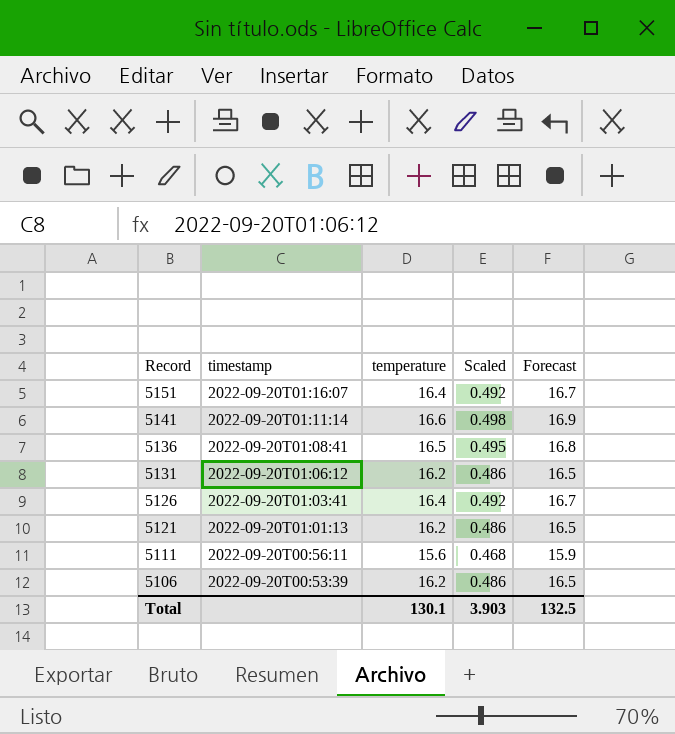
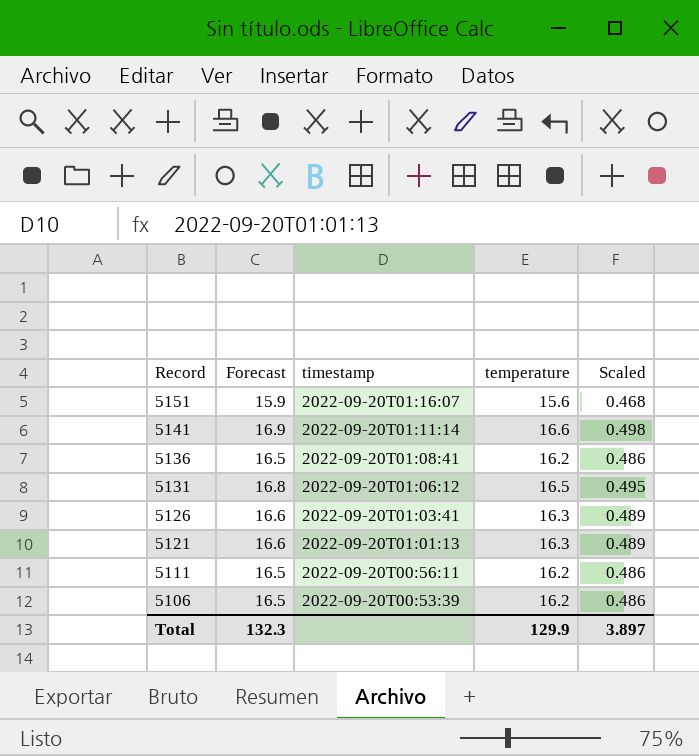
column Forecast | position: 5 -> 2
5151 | Forecast: 16.7 -> 15.9
5151 | temperature: 16.4 -> 15.6
5151 | Scaled: 0.492 -> 0.468
5136 | Forecast: 16.8 -> 16.5
5136 | temperature: 16.5 -> 16.2
5136 | Scaled: 0.495 -> 0.486
5131 | Forecast: 16.5 -> 16.8
5131 | temperature: 16.2 -> 16.5
5131 | Scaled: 0.486 -> 0.495
5126 | Forecast: 16.7 -> 16.6
5126 | temperature: 16.4 -> 16.3
5126 | Scaled: 0.492 -> 0.489
5121 | Forecast: 16.5 -> 16.6
5121 | temperature: 16.2 -> 16.3
5121 | Scaled: 0.486 -> 0.489
5111 | Forecast: 15.9 -> 16.5
5111 | temperature: 15.6 -> 16.2
5111 | Scaled: 0.468 -> 0.486
Total | Forecast: 132.5 -> 132.3
Total | temperature: 130.1 -> 129.9
Total | Scaled: 3.903 -> 3.897

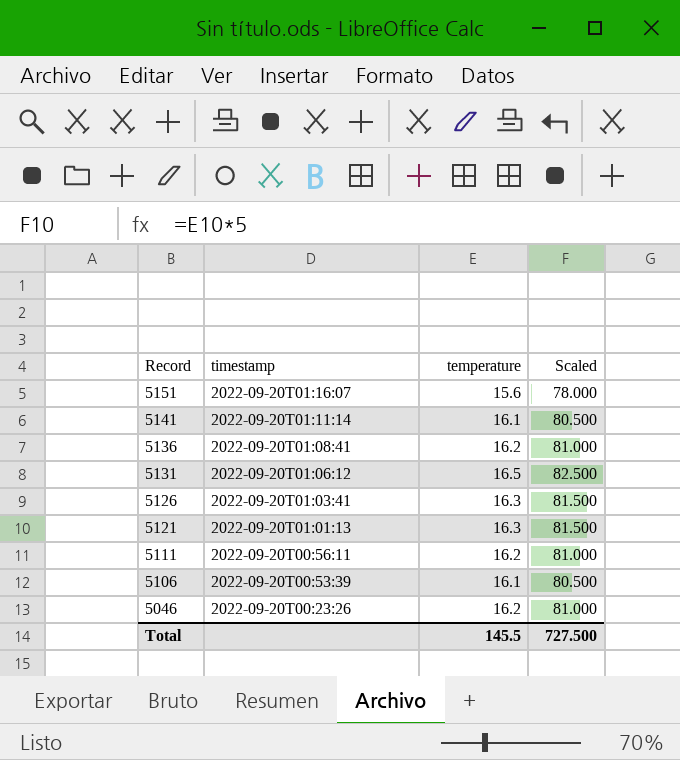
column Forecast | formula: [temperature] * 1.02 -> none
column Scaled | formula: [temperature] * 0.03 -> [temperature] * 5
5141 | temperature: 16.6 -> 16.1
5106 | temperature: 16.2 -> 16.1
row 5046: none -> 2022-09-20T00:23:26 | 16.2 | 81.000
Total | temperature: 129.9 -> 145.5
Total | Scaled: 3.897 -> 727.500

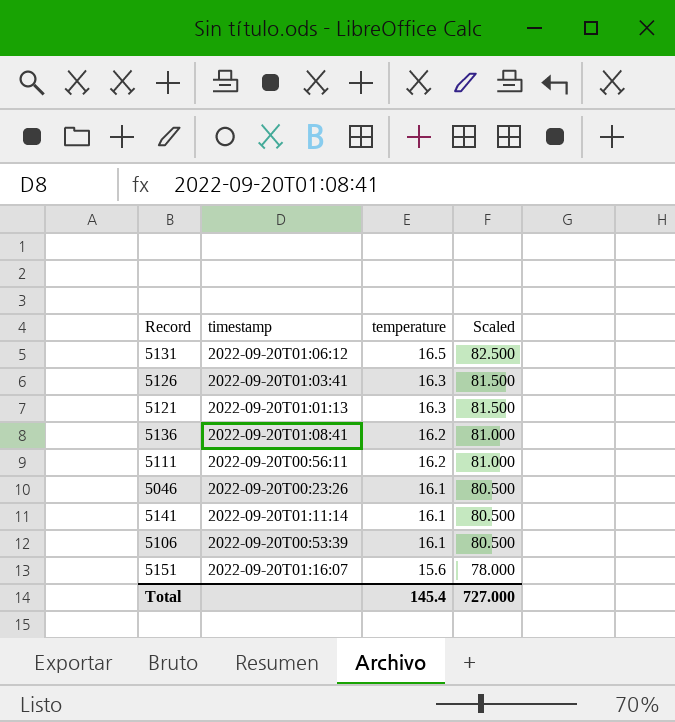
row order: Record descending -> temperature descending
5046 | temperature: 16.2 -> 16.1
5046 | Scaled: 81.000 -> 80.500
Total | temperature: 145.5 -> 145.4
Total | Scaled: 727.500 -> 727.000

